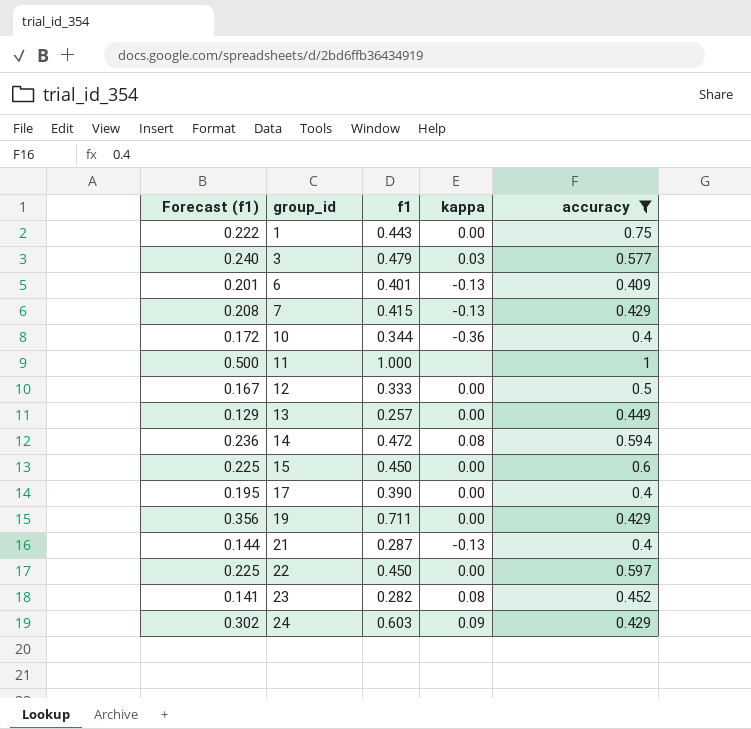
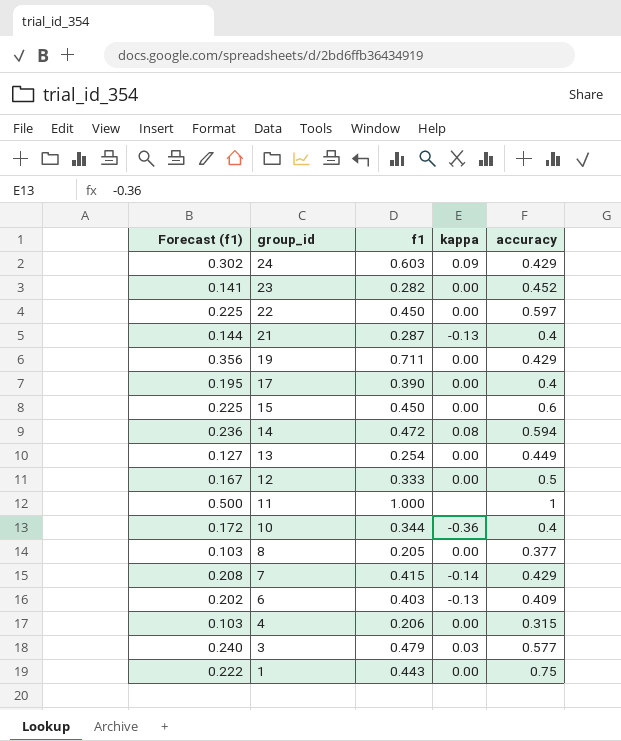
filter: accuracy >= 0.4 -> none
row order: group_id ascending -> group_id descending
23 | kappa: 0.08 -> 0.00
13 | Forecast (f1): 0.129 -> 0.127
13 | f1: 0.257 -> 0.254
7 | kappa: -0.13 -> -0.14
6 | Forecast (f1): 0.201 -> 0.202
6 | f1: 0.401 -> 0.403

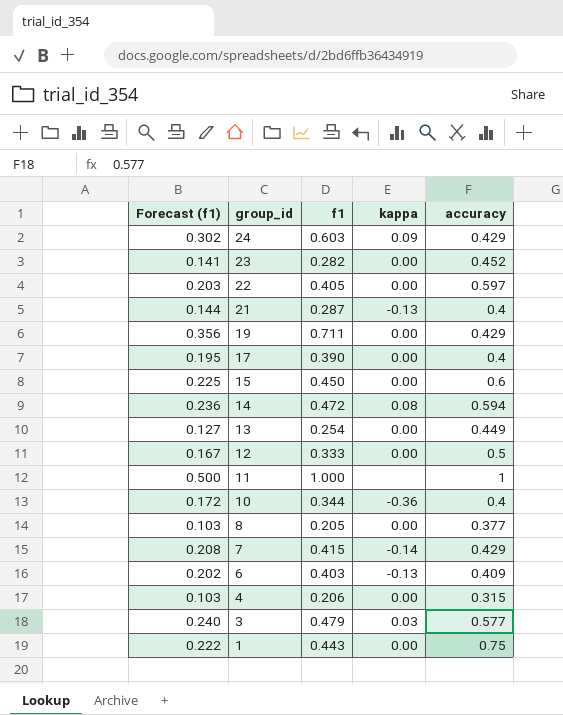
22 | Forecast (f1): 0.225 -> 0.203
22 | f1: 0.450 -> 0.405

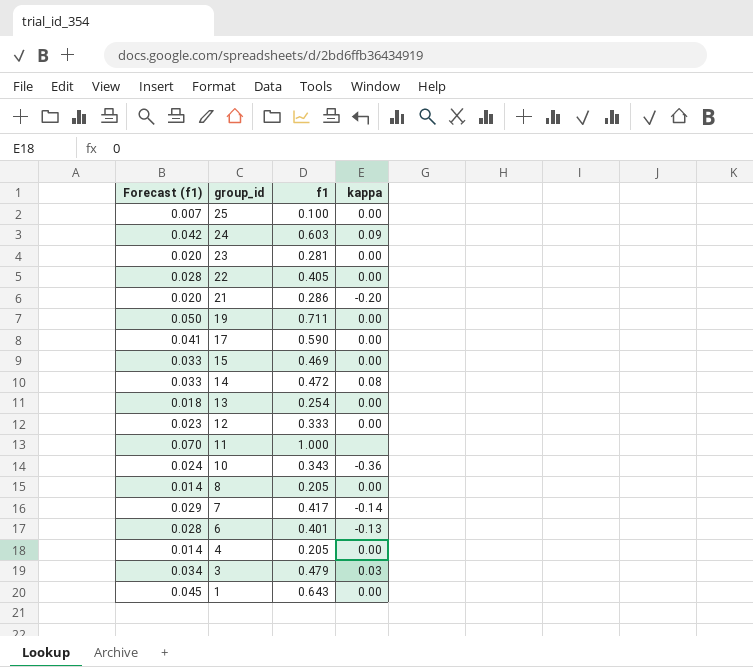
column accuracy | position: 5 -> none
column Forecast (f1) | formula: [f1] * 0.5 -> [f1] * 0.07
row 25: none -> 0.007 | 0.100 | 0.00
23 | f1: 0.282 -> 0.281
21 | f1: 0.287 -> 0.286
21 | kappa: -0.13 -> -0.20
17 | f1: 0.390 -> 0.590
15 | f1: 0.450 -> 0.469
10 | f1: 0.344 -> 0.343
7 | f1: 0.415 -> 0.417
6 | f1: 0.403 -> 0.401
4 | f1: 0.206 -> 0.205
1 | f1: 0.443 -> 0.643

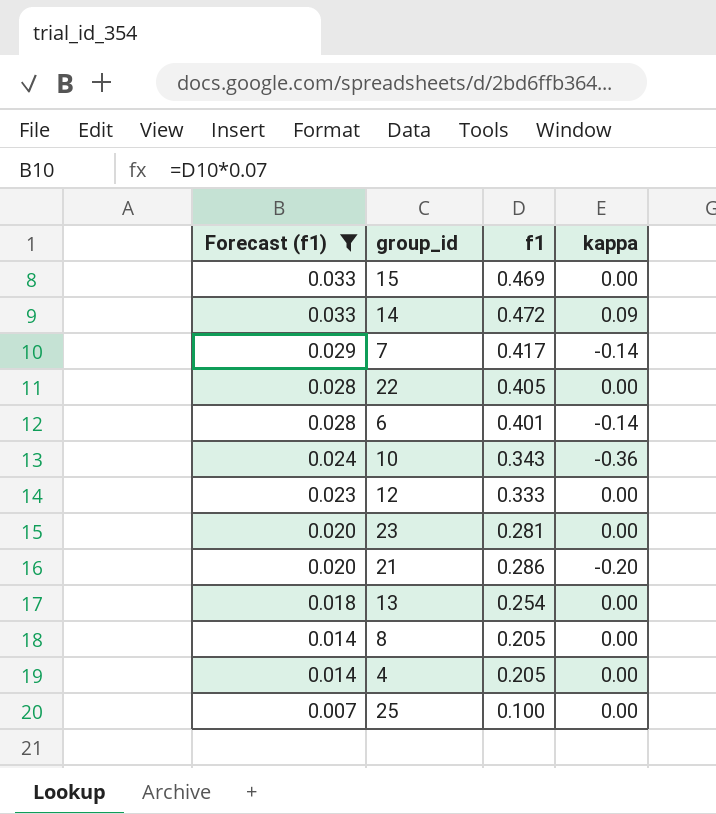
filter: none -> Forecast (f1) <= 0.033
row order: group_id descending -> Forecast (f1) descending
14 | kappa: 0.08 -> 0.09
6 | kappa: -0.13 -> -0.14

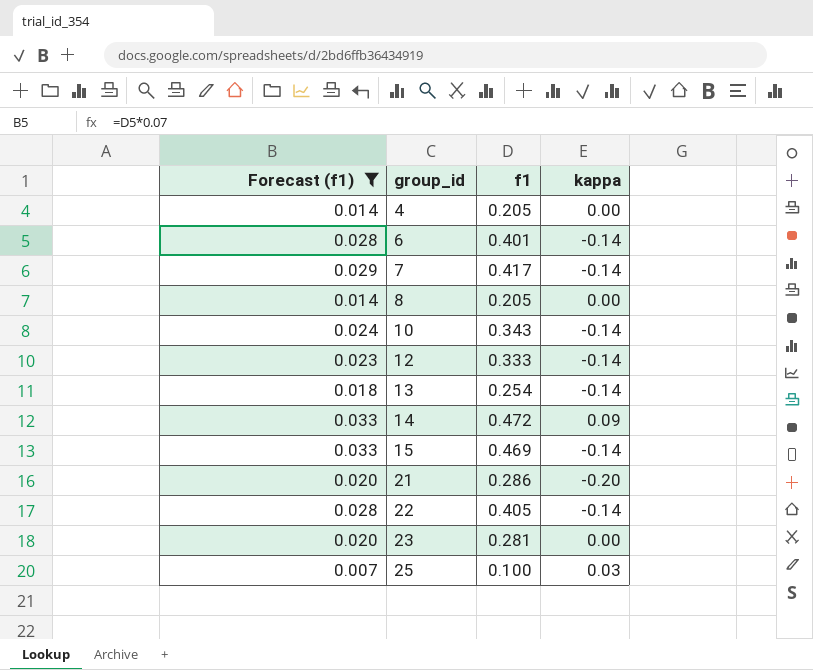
row order: Forecast (f1) descending -> group_id ascending
10 | kappa: -0.36 -> -0.14
12 | kappa: 0.00 -> -0.14
13 | kappa: 0.00 -> -0.14
15 | kappa: 0.00 -> -0.14
22 | kappa: 0.00 -> -0.14
25 | kappa: 0.00 -> 0.03

